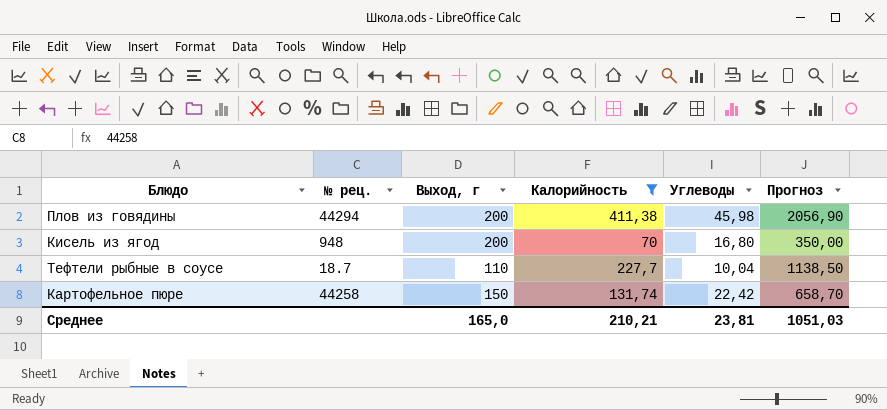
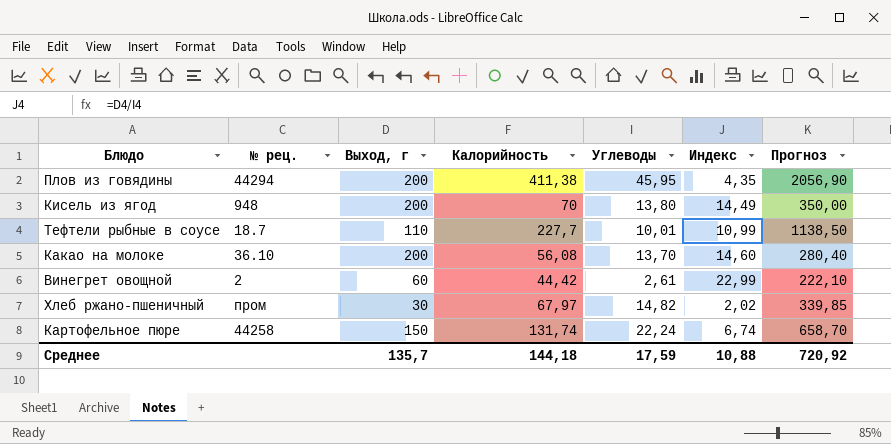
filter: Калорийность >= 70 -> none
column Индекс | formula: none -> [Выход, г] / [Углеводы]
Плов из говядины | Углеводы: 45,98 -> 45,95
Кисель из ягод | Углеводы: 16,80 -> 13,80
Тефтели рыбные в соусе | Углеводы: 10,04 -> 10,01
Картофельное пюре | Углеводы: 22,42 -> 22,24
Среднее | Выход, г: 165,0 -> 135,7
Среднее | Калорийность: 210,21 -> 144,18
Среднее | Углеводы: 23,81 -> 17,59
Среднее | Прогноз: 1051,03 -> 720,92

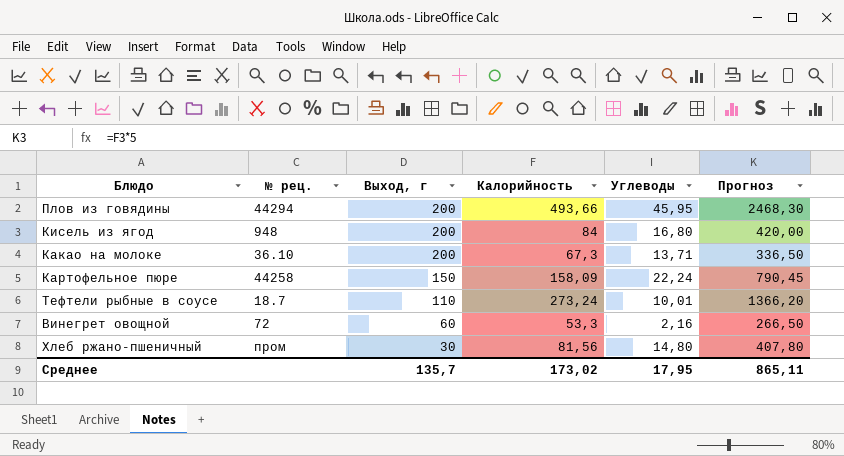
row order: none -> Выход, г descending
column Индекс | formula: [Выход, г] / [Углеводы] -> none
Плов из говядины | Калорийность: 411,38 -> 493,66
Плов из говядины | Прогноз: 2056,90 -> 2468,30
Кисель из ягод | Калорийность: 70 -> 84
Кисель из ягод | Углеводы: 13,80 -> 16,80
Кисель из ягод | Прогноз: 350,00 -> 420,00
Какао на молоке | Калорийность: 56,08 -> 67,3
Какао на молоке | Углеводы: 13,70 -> 13,71
Какао на молоке | Прогноз: 280,40 -> 336,50
Картофельное пюре | Калорийность: 131,74 -> 158,09
Картофельное пюре | Прогноз: 658,70 -> 790,45
Тефтели рыбные в соусе | Калорийность: 227,7 -> 273,24
Тефтели рыбные в соусе | Прогноз: 1138,50 -> 1366,20
Винегрет овощной | № рец.: 2 -> 72
Винегрет овощной | Калорийность: 44,42 -> 53,3
Винегрет овощной | Углеводы: 2,61 -> 2,16
Винегрет овощной | Прогноз: 222,10 -> 266,50
Хлеб ржано-пшеничный | Калорийность: 67,97 -> 81,56
Хлеб ржано-пшеничный | Углеводы: 14,82 -> 14,80
Хлеб ржано-пшеничный | Прогноз: 339,85 -> 407,80
Среднее | Калорийность: 144,18 -> 173,02
Среднее | Углеводы: 17,59 -> 17,95
Среднее | Прогноз: 720,92 -> 865,11

